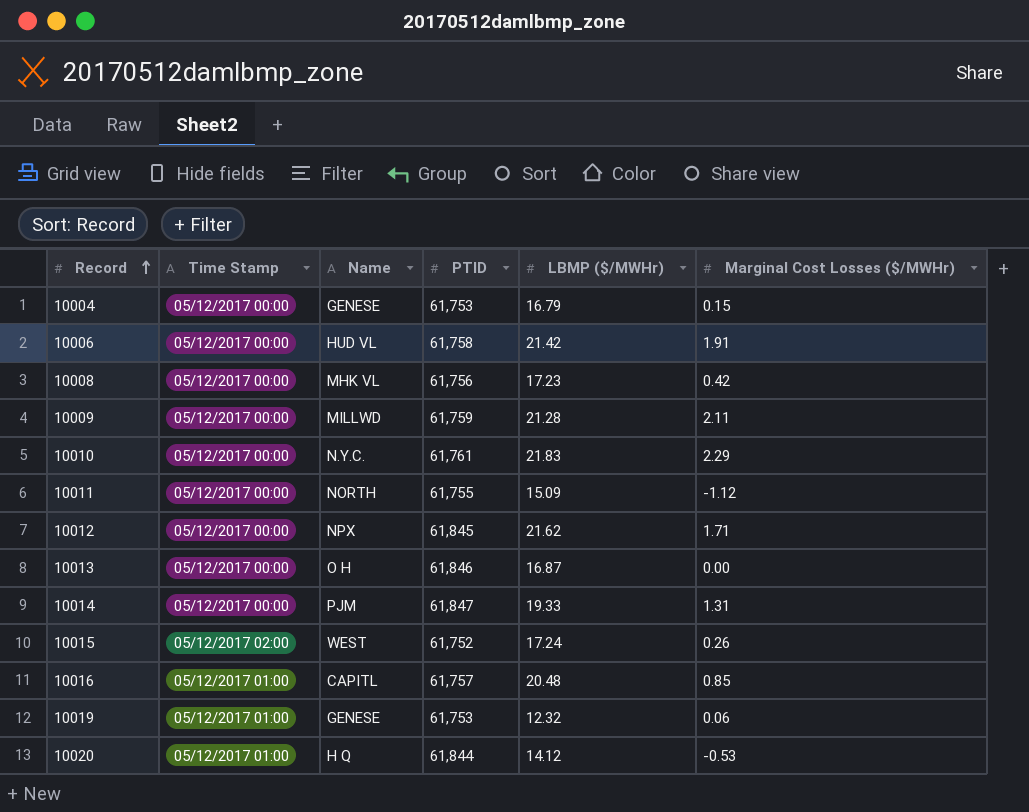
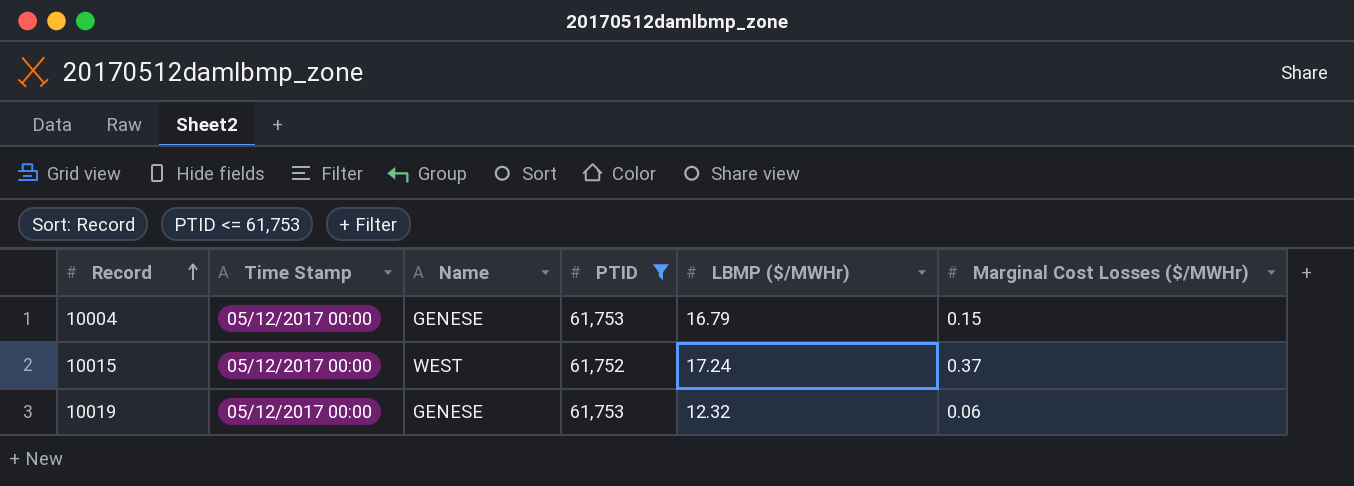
filter: none -> PTID <= 61,753
10015 | Time Stamp: 05/12/2017 02:00 -> 05/12/2017 00:00
10015 | Marginal Cost Losses ($/MWHr): 0.26 -> 0.37
10019 | Time Stamp: 05/12/2017 01:00 -> 05/12/2017 00:00

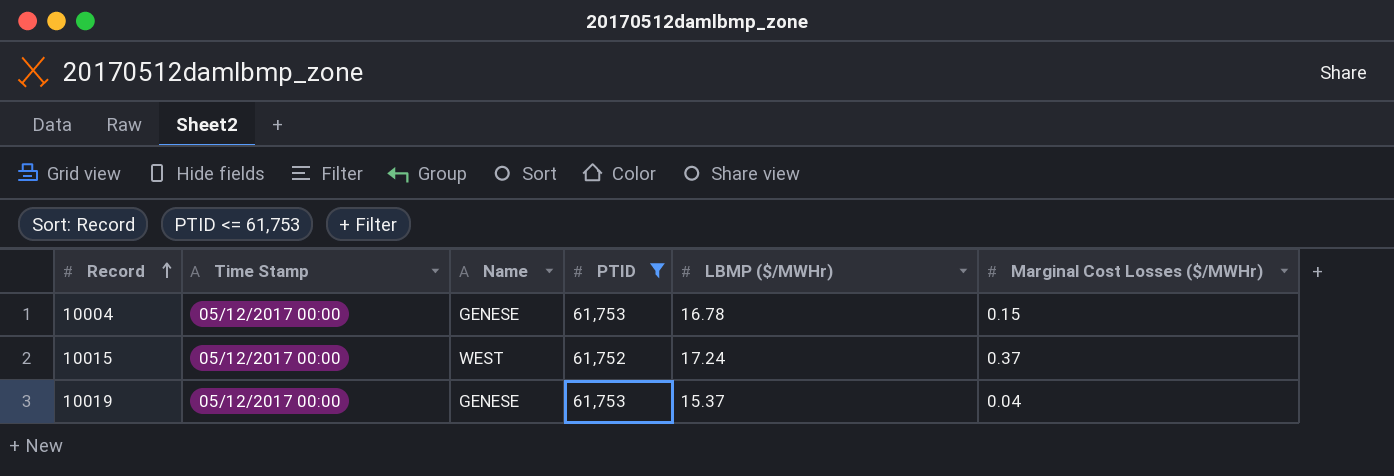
10004 | LBMP ($/MWHr): 16.79 -> 16.78
10019 | LBMP ($/MWHr): 12.32 -> 15.37
10019 | Marginal Cost Losses ($/MWHr): 0.06 -> 0.04

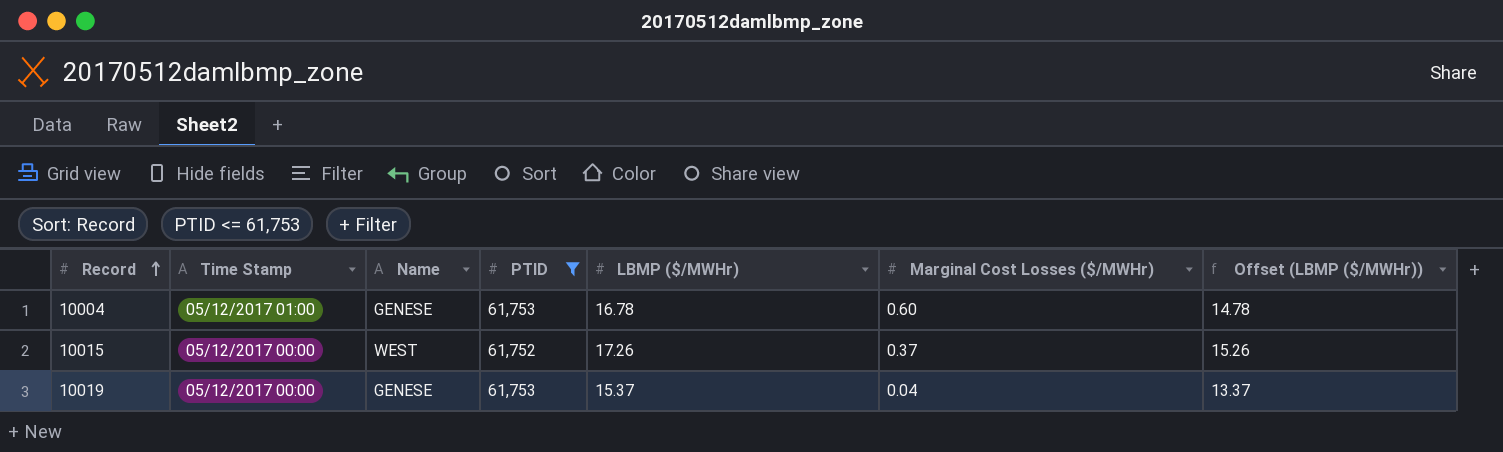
column Offset (LBMP ($/MWHr)) | formula: none -> [LBMP ($/MWHr)] - 2
10004 | Time Stamp: 05/12/2017 00:00 -> 05/12/2017 01:00
10004 | Marginal Cost Losses ($/MWHr): 0.15 -> 0.60
10015 | LBMP ($/MWHr): 17.24 -> 17.26

